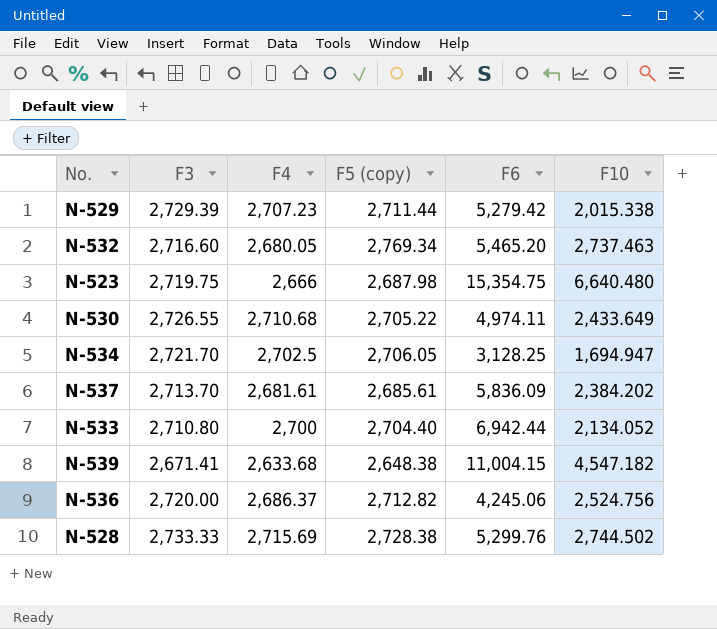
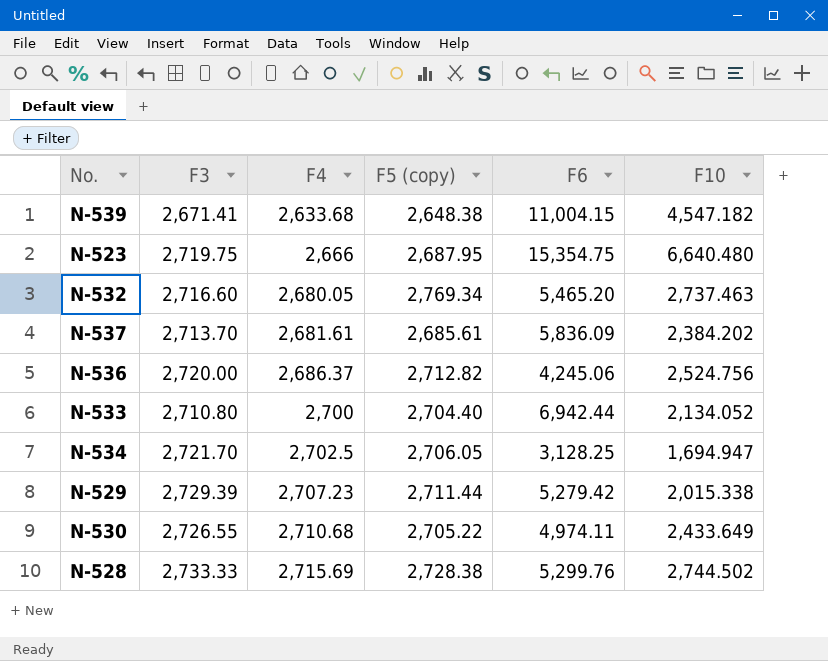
row order: none -> F4 ascending
N-523 | F5 (copy): 2,687.98 -> 2,687.95

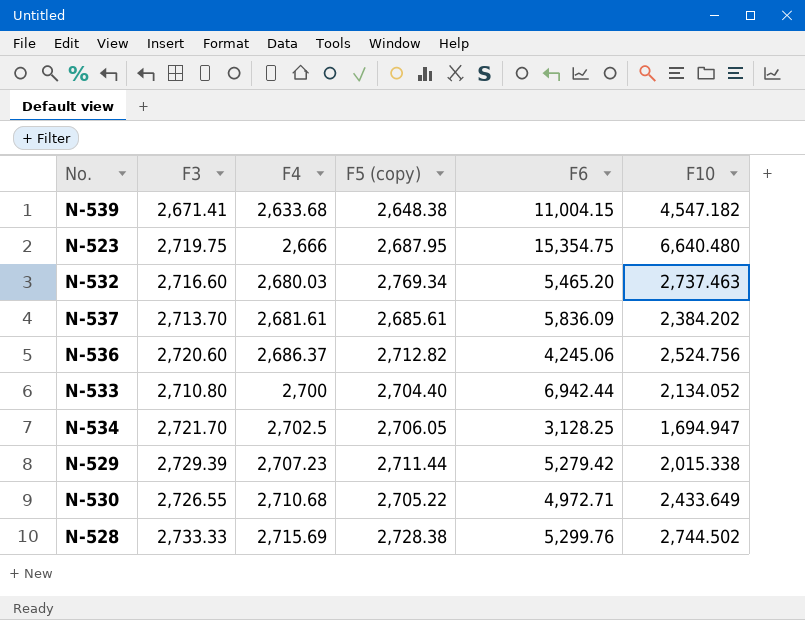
N-532 | F4: 2,680.05 -> 2,680.03
N-536 | F3: 2,720.00 -> 2,720.60
N-530 | F6: 4,974.11 -> 4,972.71

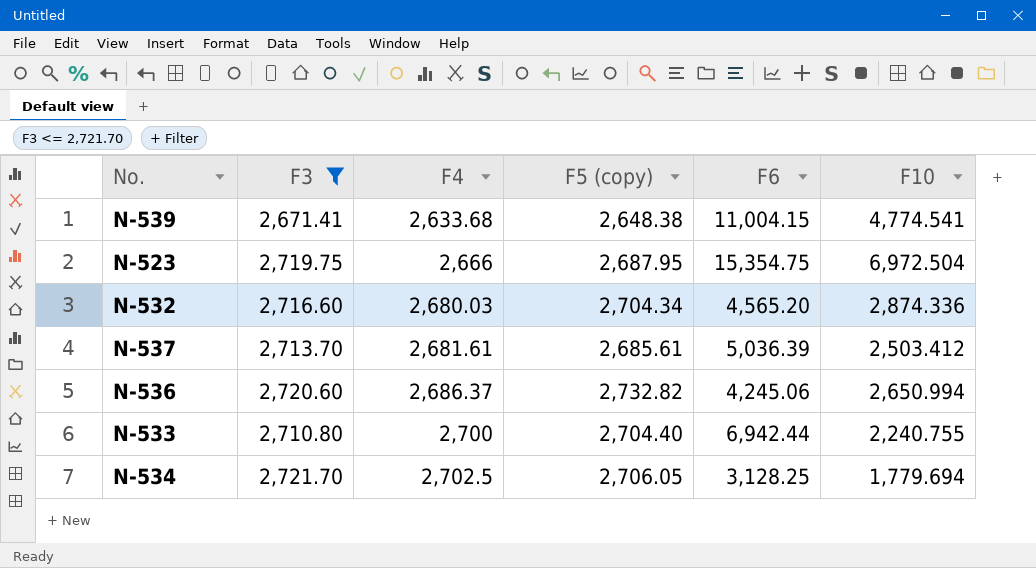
filter: none -> F3 <= 2,721.70
N-539 | F10: 4,547.182 -> 4,774.541
N-523 | F10: 6,640.480 -> 6,972.504
N-532 | F5 (copy): 2,769.34 -> 2,704.34
N-532 | F6: 5,465.20 -> 4,565.20
N-532 | F10: 2,737.463 -> 2,874.336
N-537 | F6: 5,836.09 -> 5,036.39
N-537 | F10: 2,384.202 -> 2,503.412
N-536 | F5 (copy): 2,712.82 -> 2,732.82
N-536 | F10: 2,524.756 -> 2,650.994
N-533 | F10: 2,134.052 -> 2,240.755
N-534 | F10: 1,694.947 -> 1,779.694

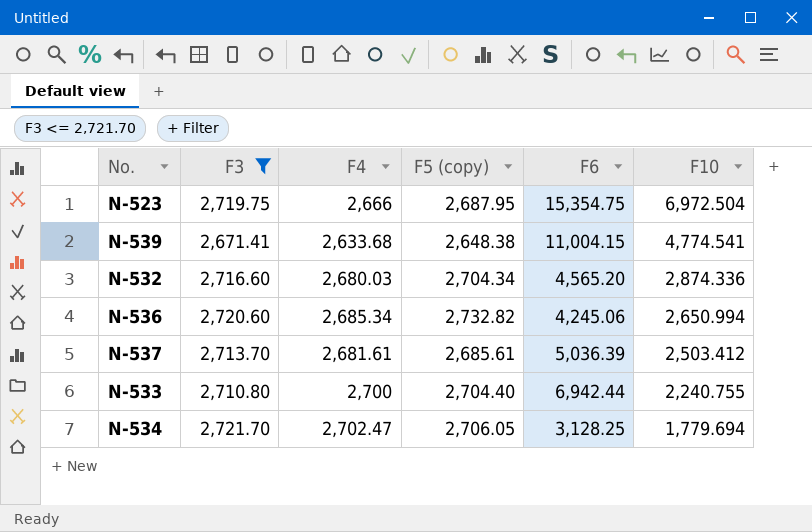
row order: F4 ascending -> F10 descending
N-536 | F4: 2,686.37 -> 2,685.34
N-534 | F4: 2,702.5 -> 2,702.47

